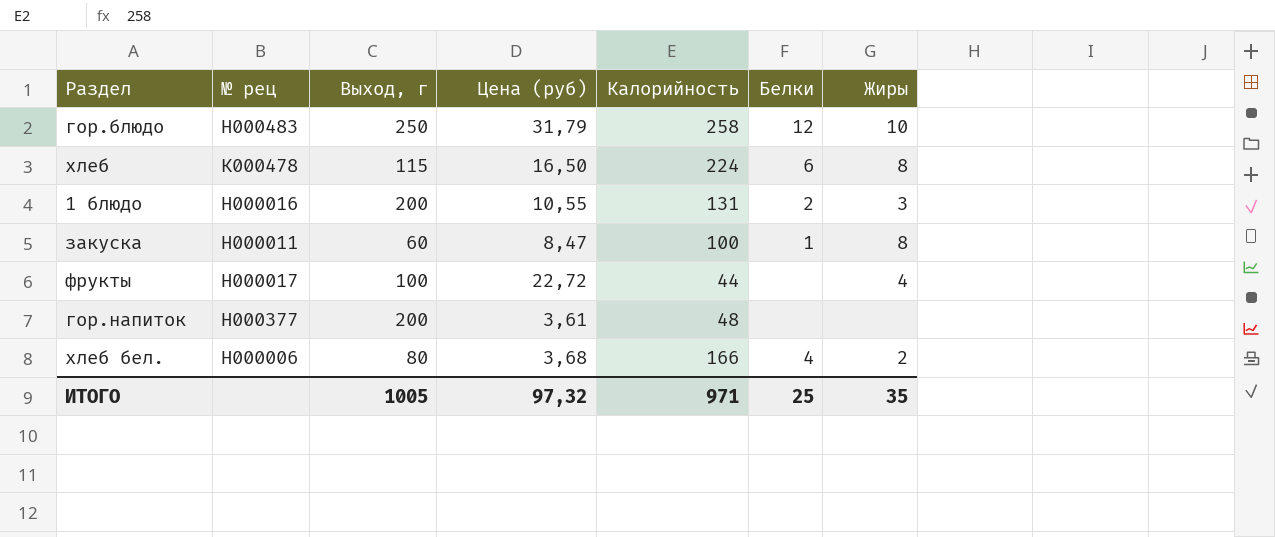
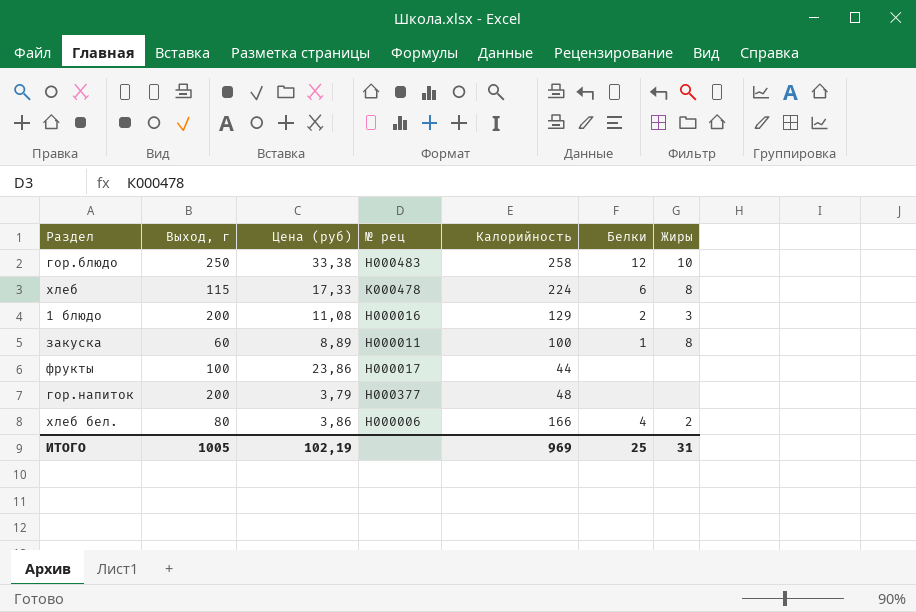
column № рец | position: 2 -> 4
гор.блюдо | Цена (руб): 31,79 -> 33,38
хлеб | Цена (руб): 16,50 -> 17,33
1 блюдо | Цена (руб): 10,55 -> 11,08
1 блюдо | Калорийность: 131 -> 129
закуска | Цена (руб): 8,47 -> 8,89
фрукты | Цена (руб): 22,72 -> 23,86
фрукты | Жиры: 4 -> none
гор.напиток | Цена (руб): 3,61 -> 3,79
хлеб бел. | Цена (руб): 3,68 -> 3,86
ИТОГО | Цена (руб): 97,32 -> 102,19
ИТОГО | Калорийность: 971 -> 969
ИТОГО | Жиры: 35 -> 31

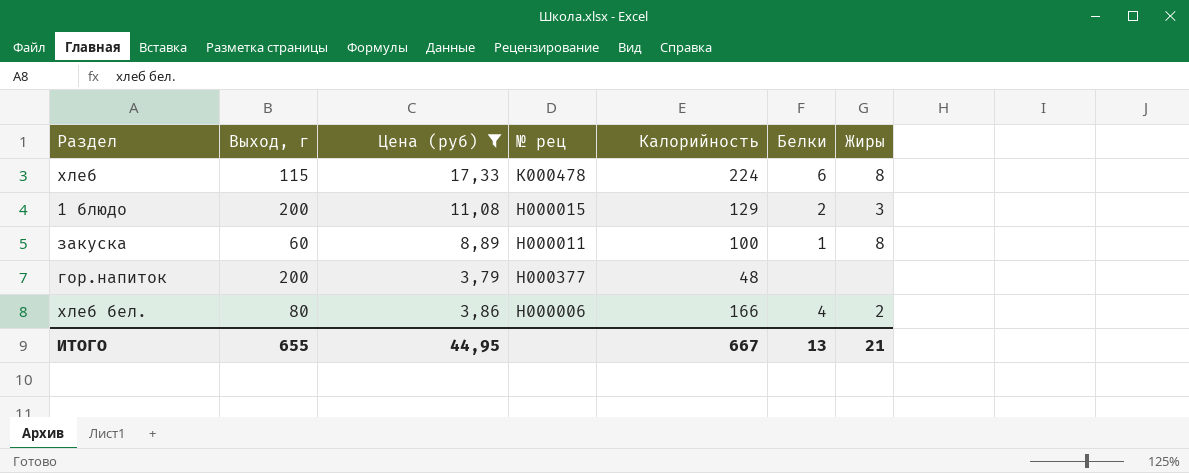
filter: none -> Цена (руб) <= 17,33
1 блюдо | № рец: Н000016 -> Н000015
ИТОГО | Выход, г: 1005 -> 655
ИТОГО | Цена (руб): 102,19 -> 44,95
ИТОГО | Калорийность: 969 -> 667
ИТОГО | Белки: 25 -> 13
ИТОГО | Жиры: 31 -> 21

